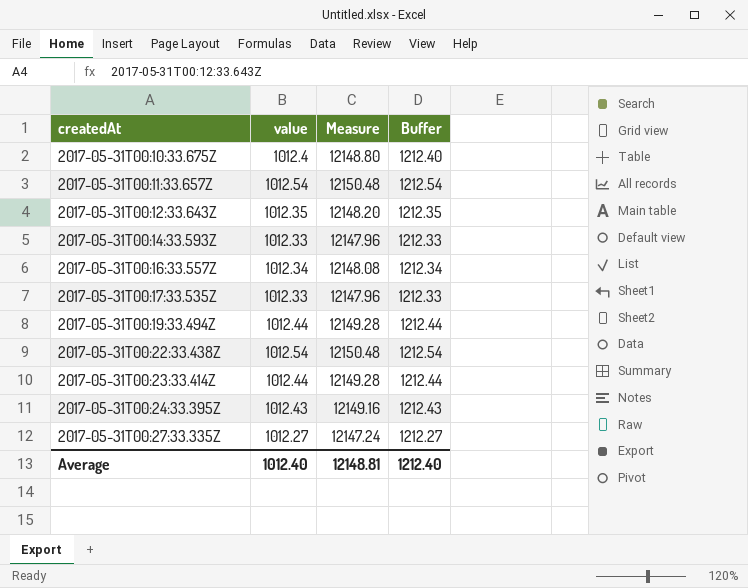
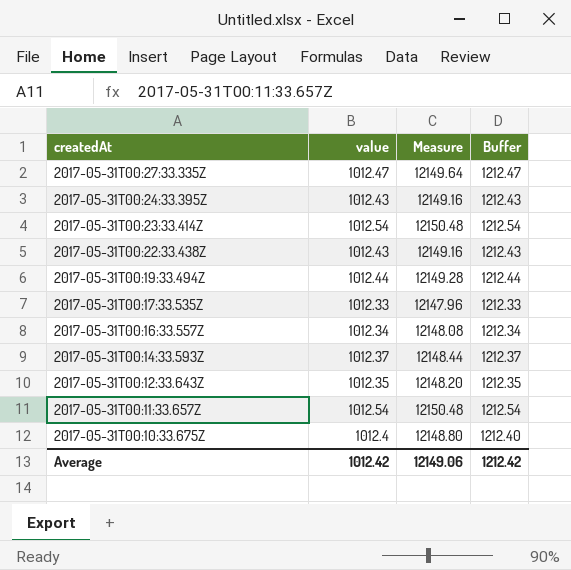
row order: createdAt ascending -> createdAt descending
2017-05-31T00:27:33.335Z | value: 1012.27 -> 1012.47
2017-05-31T00:27:33.335Z | Measure: 12147.24 -> 12149.64
2017-05-31T00:27:33.335Z | Buffer: 1212.27 -> 1212.47
2017-05-31T00:23:33.414Z | value: 1012.44 -> 1012.54
2017-05-31T00:23:33.414Z | Measure: 12149.28 -> 12150.48
2017-05-31T00:23:33.414Z | Buffer: 1212.44 -> 1212.54
2017-05-31T00:22:33.438Z | value: 1012.54 -> 1012.43
2017-05-31T00:22:33.438Z | Measure: 12150.48 -> 12149.16
2017-05-31T00:22:33.438Z | Buffer: 1212.54 -> 1212.43
2017-05-31T00:14:33.593Z | value: 1012.33 -> 1012.37
2017-05-31T00:14:33.593Z | Measure: 12147.96 -> 12148.44
2017-05-31T00:14:33.593Z | Buffer: 1212.33 -> 1212.37
Average | value: 1012.40 -> 1012.42
Average | Measure: 12148.81 -> 12149.06
Average | Buffer: 1212.40 -> 1212.42

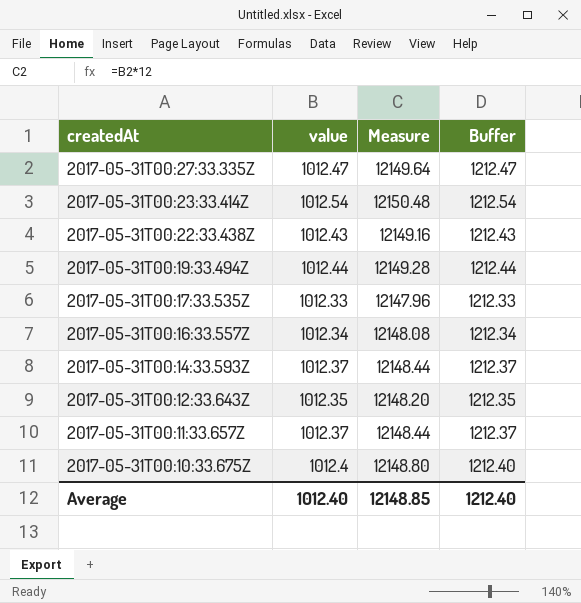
row 2017-05-31T00:24:33.395Z: 1012.43 | 12149.16 | 1212.43 -> none
2017-05-31T00:11:33.657Z | value: 1012.54 -> 1012.37
2017-05-31T00:11:33.657Z | Measure: 12150.48 -> 12148.44
2017-05-31T00:11:33.657Z | Buffer: 1212.54 -> 1212.37
Average | value: 1012.42 -> 1012.40
Average | Measure: 12149.06 -> 12148.85
Average | Buffer: 1212.42 -> 1212.40

